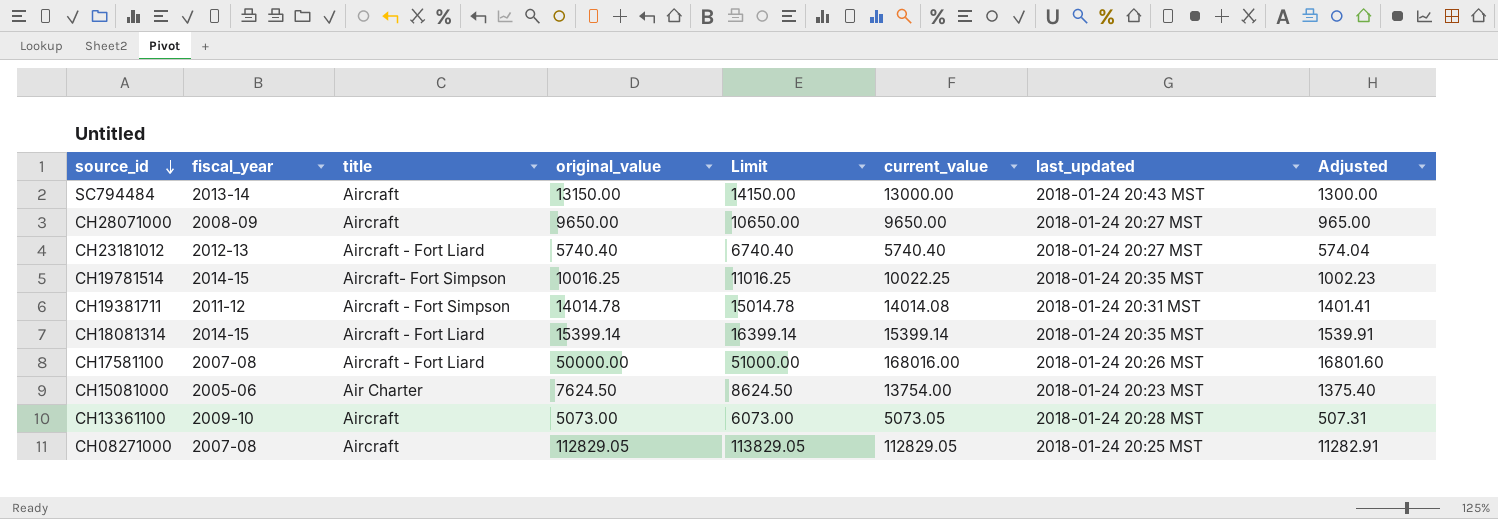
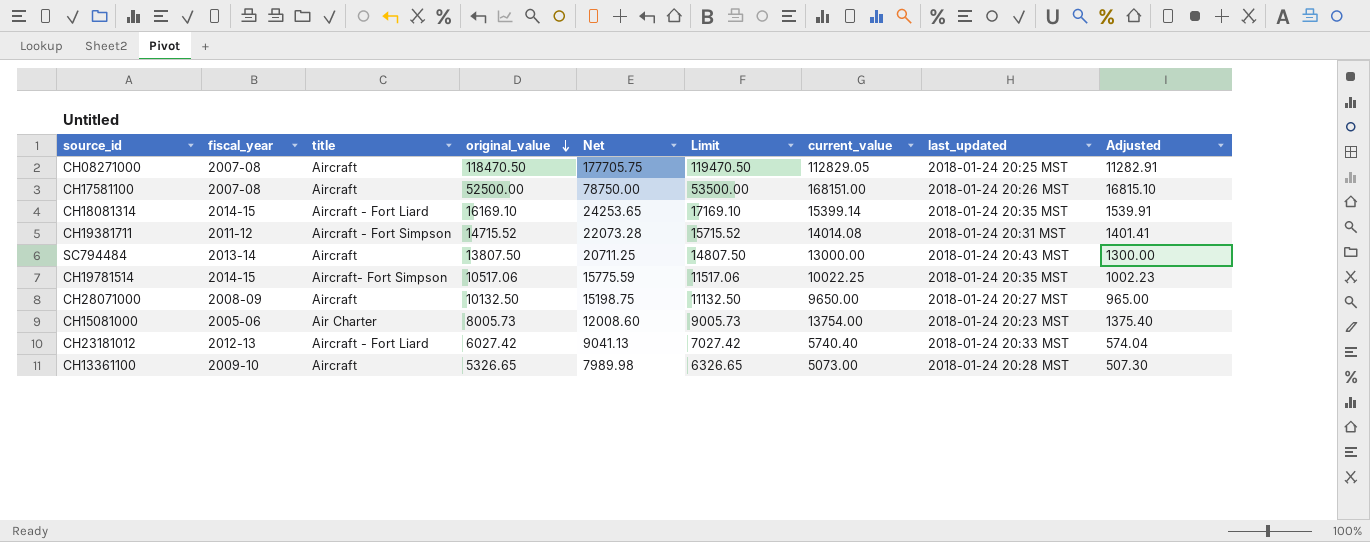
row order: source_id descending -> original_value descending
column Net | formula: none -> [original_value] * 1.5
CH08271000 | original_value: 112829.05 -> 118470.50
CH08271000 | Limit: 113829.05 -> 119470.50
CH17581100 | title: Aircraft - Fort Liard -> Aircraft
CH17581100 | original_value: 50000.00 -> 52500.00
CH17581100 | Limit: 51000.00 -> 53500.00
CH17581100 | current_value: 168016.00 -> 168151.00
CH17581100 | Adjusted: 16801.60 -> 16815.10
CH18081314 | original_value: 15399.14 -> 16169.10
CH18081314 | Limit: 16399.14 -> 17169.10
CH19381711 | original_value: 14014.78 -> 14715.52
CH19381711 | Limit: 15014.78 -> 15715.52
SC794484 | original_value: 13150.00 -> 13807.50
SC794484 | Limit: 14150.00 -> 14807.50
CH19781514 | original_value: 10016.25 -> 10517.06
CH19781514 | Limit: 11016.25 -> 11517.06
CH28071000 | original_value: 9650.00 -> 10132.50
CH28071000 | Limit: 10650.00 -> 11132.50
CH15081000 | original_value: 7624.50 -> 8005.73
CH15081000 | Limit: 8624.50 -> 9005.73
CH23181012 | original_value: 5740.40 -> 6027.42
CH23181012 | Limit: 6740.40 -> 7027.42
CH23181012 | last_updated: 2018-01-24 20:27 MST -> 2018-01-24 20:33 MST
CH13361100 | original_value: 5073.00 -> 5326.65
CH13361100 | Limit: 6073.00 -> 6326.65
CH13361100 | current_value: 5073.05 -> 5073.00
CH13361100 | Adjusted: 507.31 -> 507.30

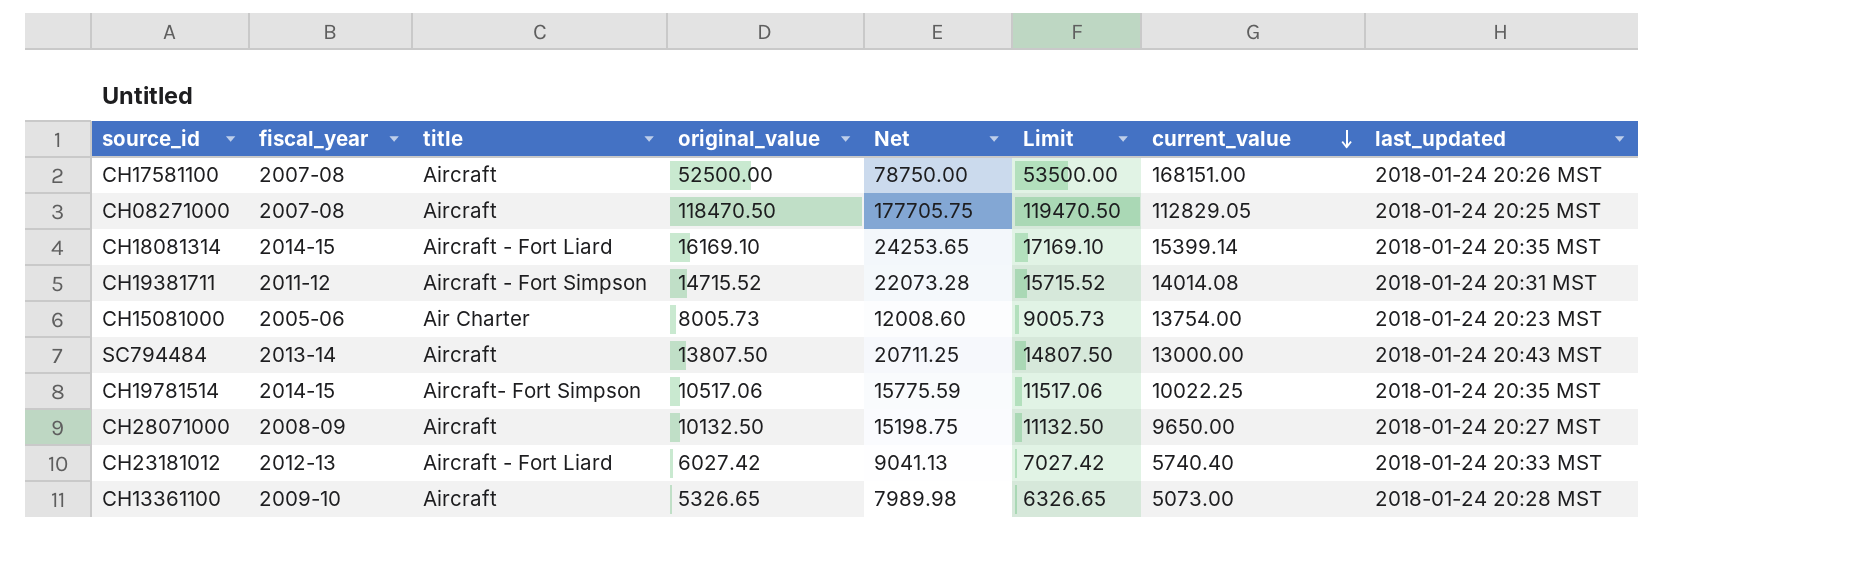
row order: original_value descending -> current_value descending
column Adjusted | formula: [current_value] * 0.1 -> none

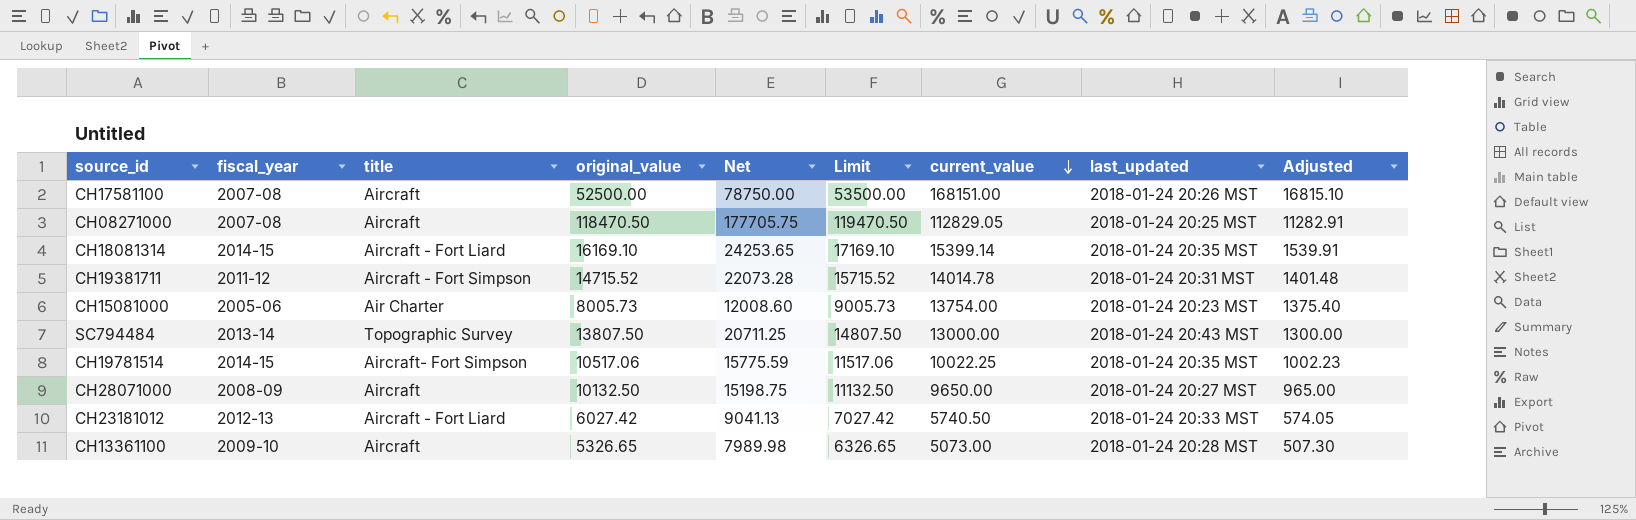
column Adjusted | formula: none -> [current_value] * 0.1
CH19381711 | current_value: 14014.08 -> 14014.78
SC794484 | title: Aircraft -> Topographic Survey
CH23181012 | current_value: 5740.40 -> 5740.50

